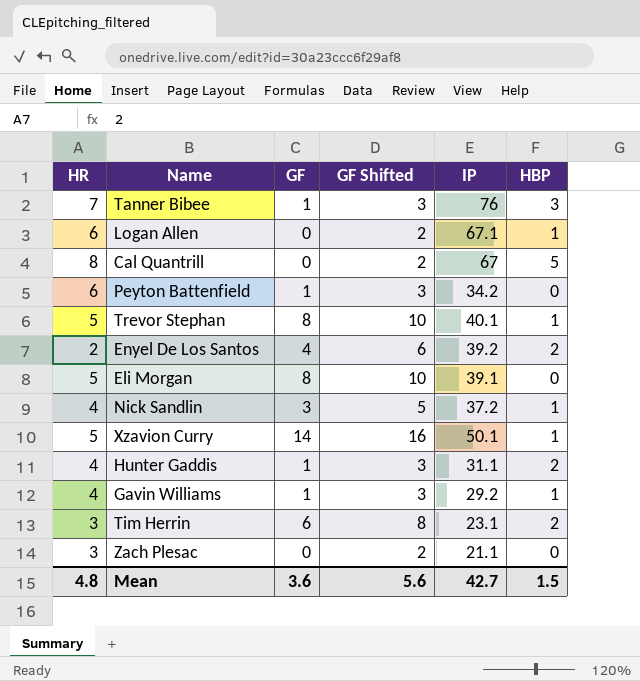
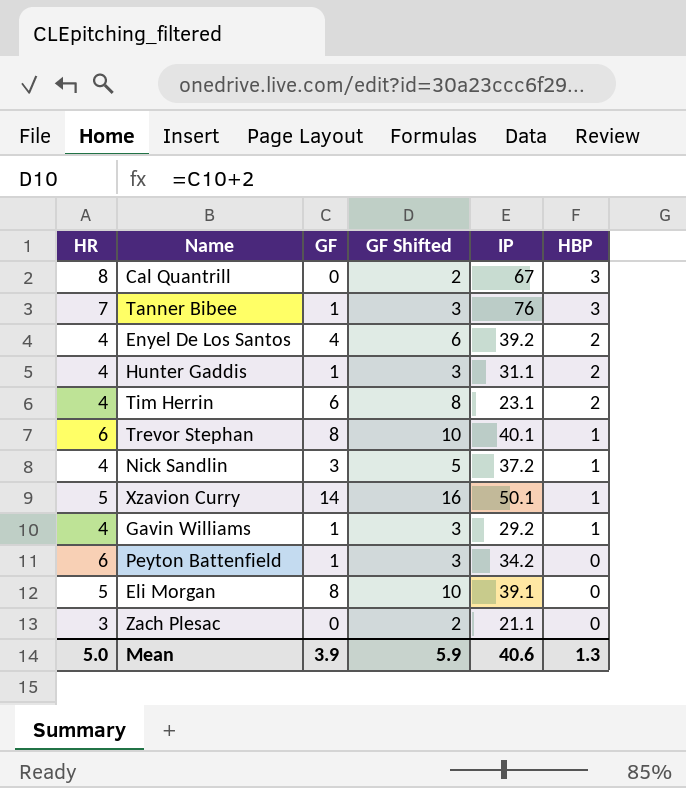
row order: none -> HBP descending
row Logan Allen: 6 | 0 | 2 | 67.1 | 1 -> none
Cal Quantrill | HBP: 5 -> 3
Enyel De Los Santos | HR: 2 -> 4
Tim Herrin | HR: 3 -> 4
Trevor Stephan | HR: 5 -> 6
Mean | HR: 4.8 -> 5.0
Mean | GF: 3.6 -> 3.9
Mean | GF Shifted: 5.6 -> 5.9
Mean | IP: 42.7 -> 40.6
Mean | HBP: 1.5 -> 1.3

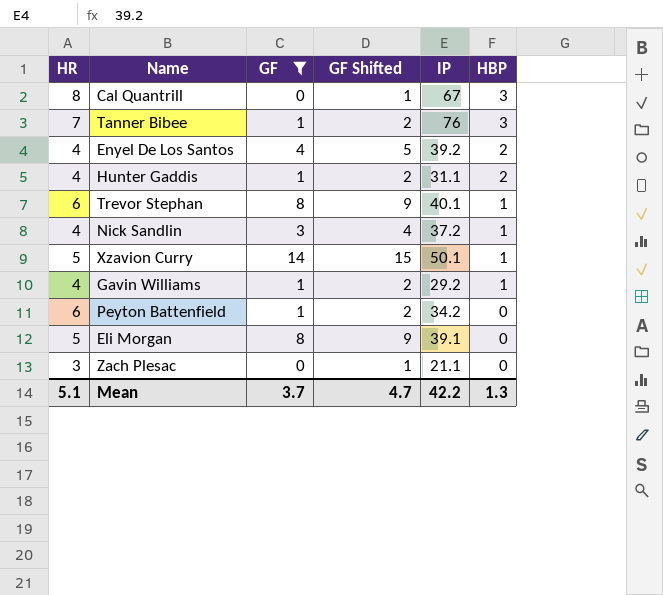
filter: none -> GF != 6
column GF Shifted | formula: [GF] + 2 -> [GF] + 1
Mean | HR: 5.0 -> 5.1
Mean | GF: 3.9 -> 3.7
Mean | GF Shifted: 5.9 -> 4.7
Mean | IP: 40.6 -> 42.2

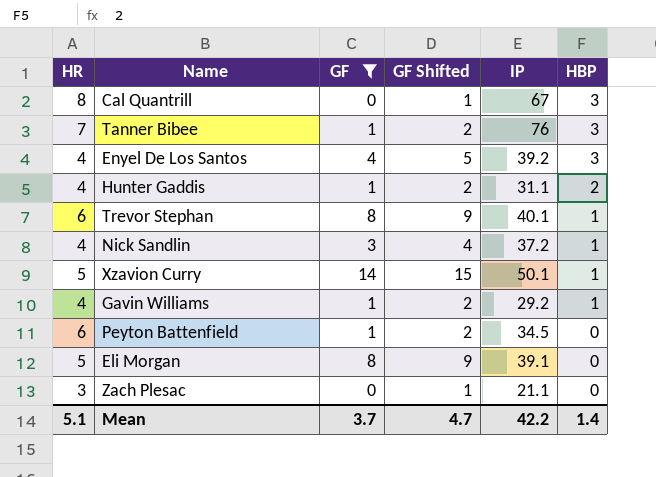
Enyel De Los Santos | HBP: 2 -> 3
Peyton Battenfield | IP: 34.2 -> 34.5
Mean | HBP: 1.3 -> 1.4

